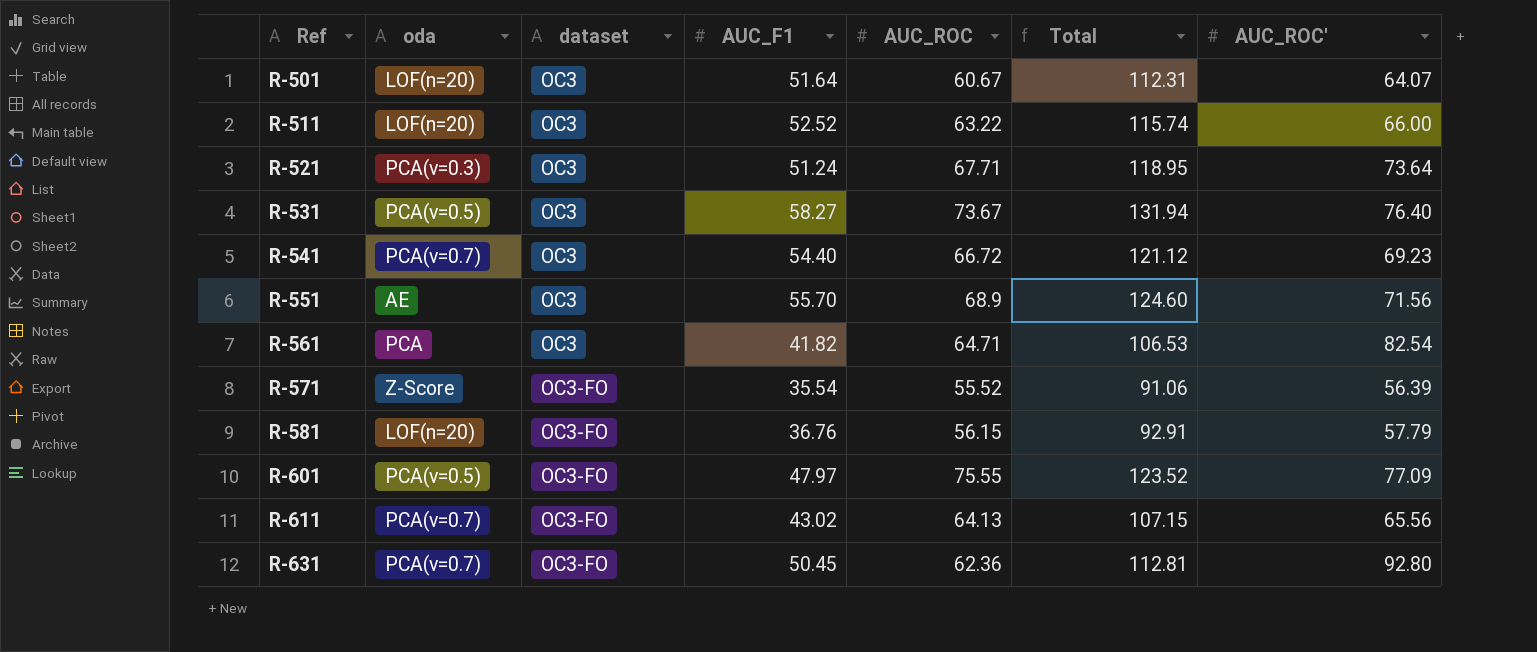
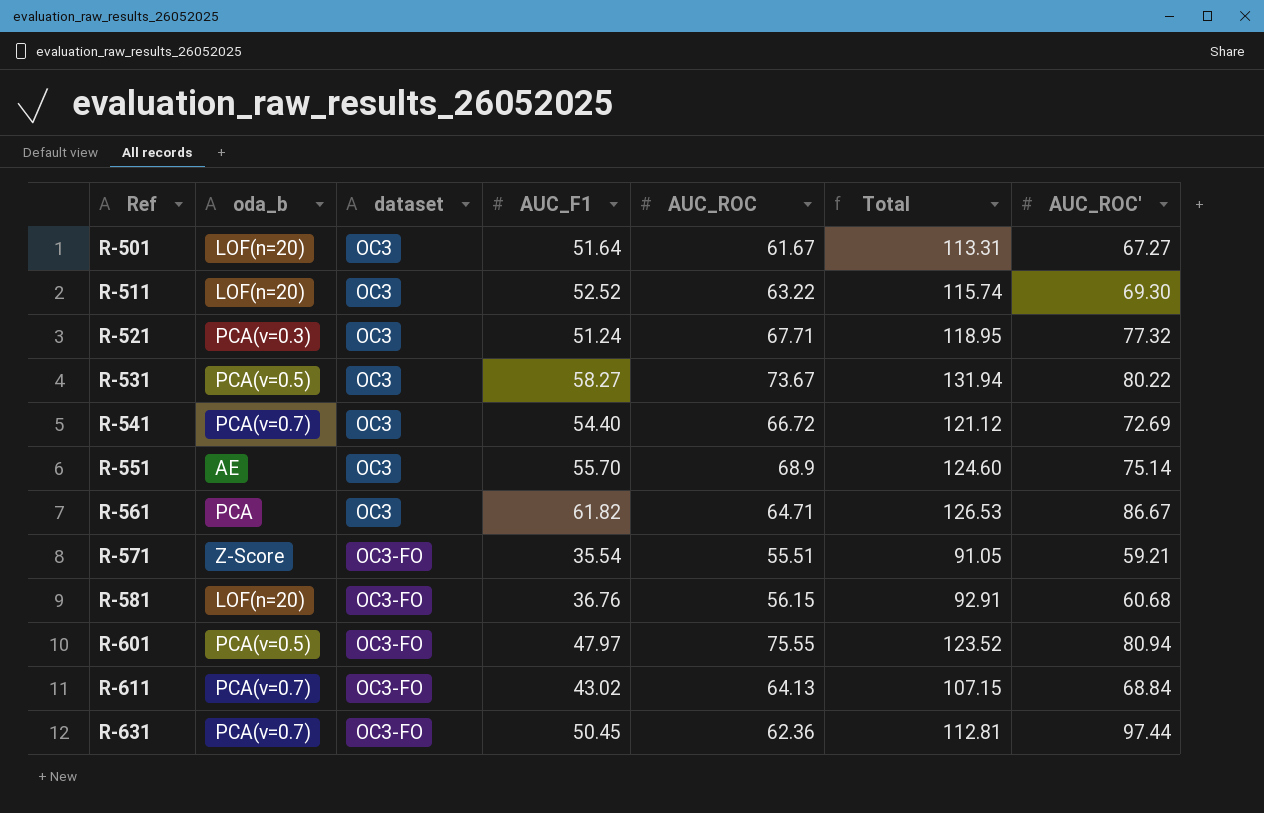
column name: oda -> oda_b
R-501 | AUC_ROC: 60.67 -> 61.67
R-501 | Total: 112.31 -> 113.31
R-501 | AUC_ROC': 64.07 -> 67.27
R-511 | AUC_ROC': 66.00 -> 69.30
R-521 | AUC_ROC': 73.64 -> 77.32
R-531 | AUC_ROC': 76.40 -> 80.22
R-541 | AUC_ROC': 69.23 -> 72.69
R-551 | AUC_ROC': 71.56 -> 75.14
R-561 | AUC_F1: 41.82 -> 61.82
R-561 | Total: 106.53 -> 126.53
R-561 | AUC_ROC': 82.54 -> 86.67
R-571 | AUC_ROC: 55.52 -> 55.51
R-571 | Total: 91.06 -> 91.05
R-571 | AUC_ROC': 56.39 -> 59.21
R-581 | AUC_ROC': 57.79 -> 60.68
R-601 | AUC_ROC': 77.09 -> 80.94
R-611 | AUC_ROC': 65.56 -> 68.84
R-631 | AUC_ROC': 92.80 -> 97.44

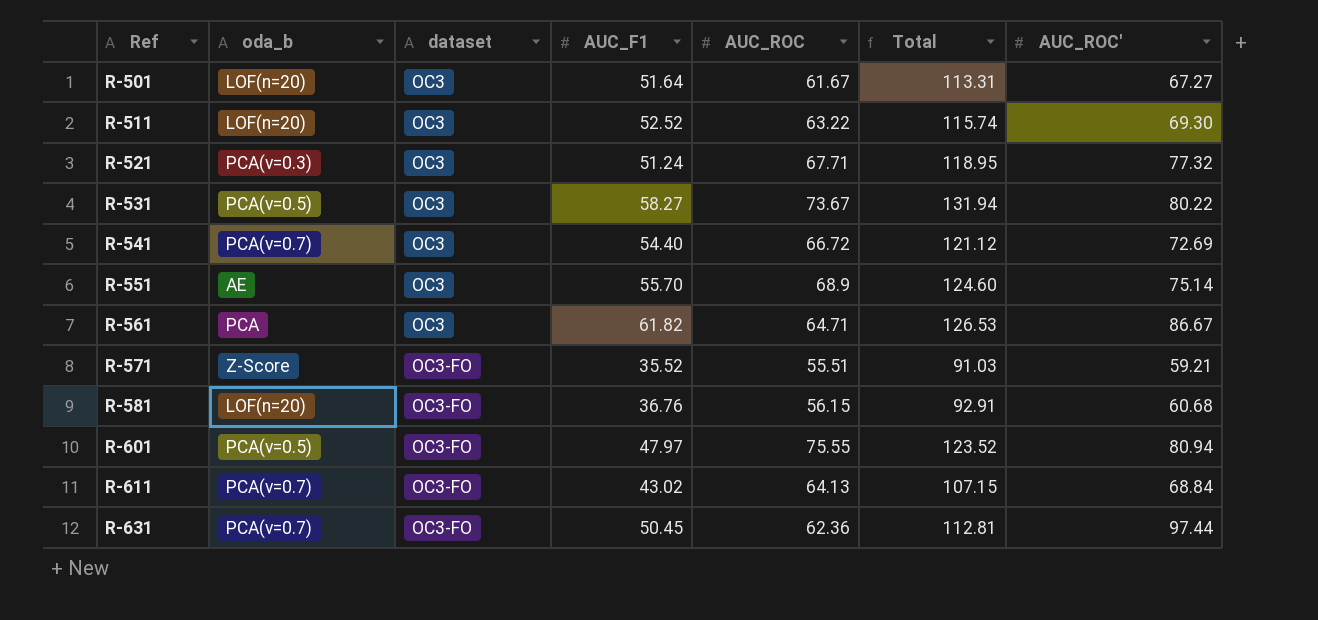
R-571 | AUC_F1: 35.54 -> 35.52
R-571 | Total: 91.05 -> 91.03

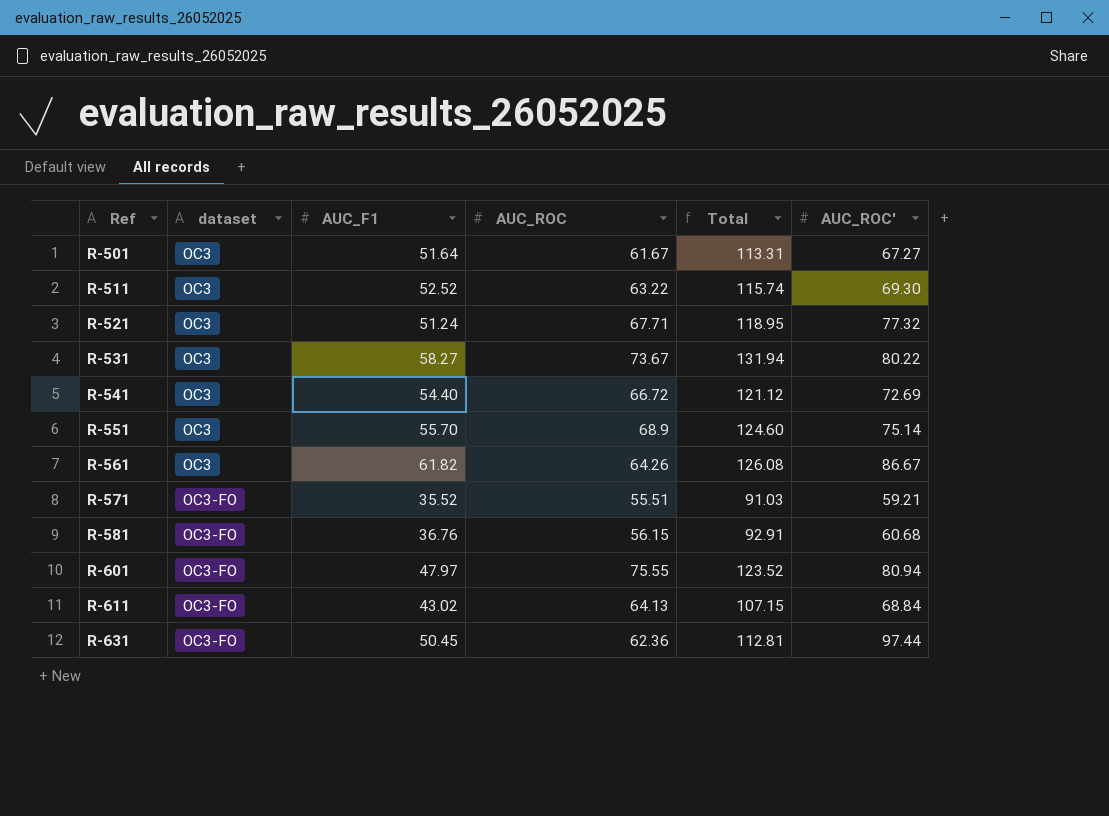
column oda_b | position: 2 -> none
R-561 | AUC_ROC: 64.71 -> 64.26
R-561 | Total: 126.53 -> 126.08

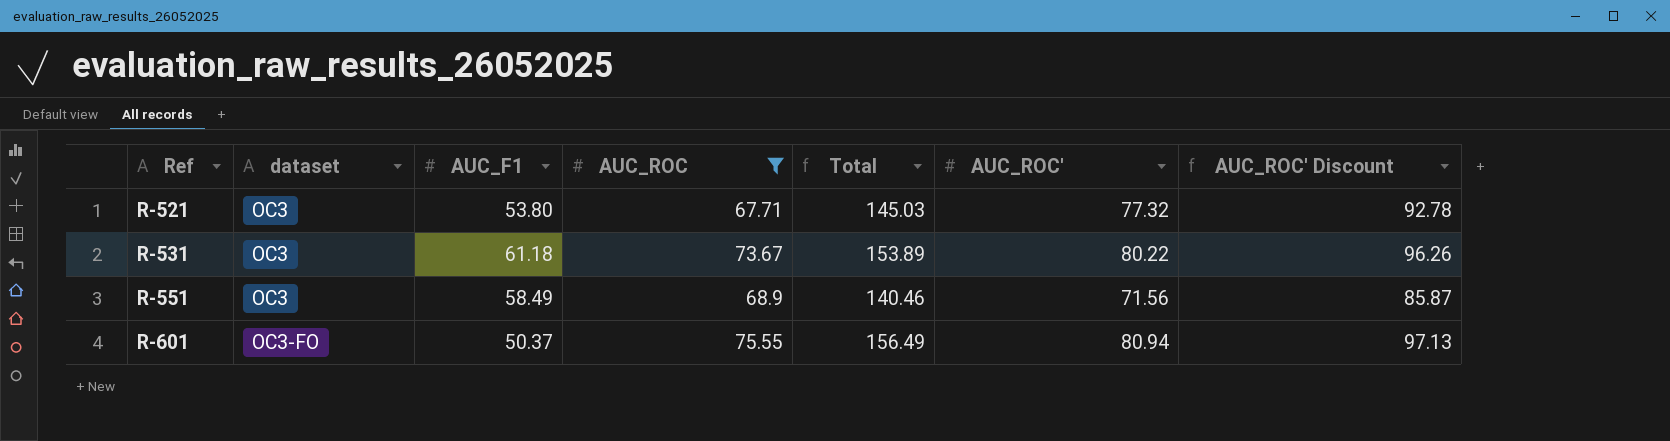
filter: none -> AUC_ROC >= 67.71
column Total | formula: [AUC_F1] + [AUC_ROC] -> [AUC_ROC] + [AUC_ROC']
column AUC_ROC' Discount | formula: none -> [AUC_ROC'] * 1.2
R-521 | AUC_F1: 51.24 -> 53.80
R-531 | AUC_F1: 58.27 -> 61.18
R-551 | AUC_F1: 55.70 -> 58.49
R-551 | AUC_ROC': 75.14 -> 71.56
R-601 | AUC_F1: 47.97 -> 50.37

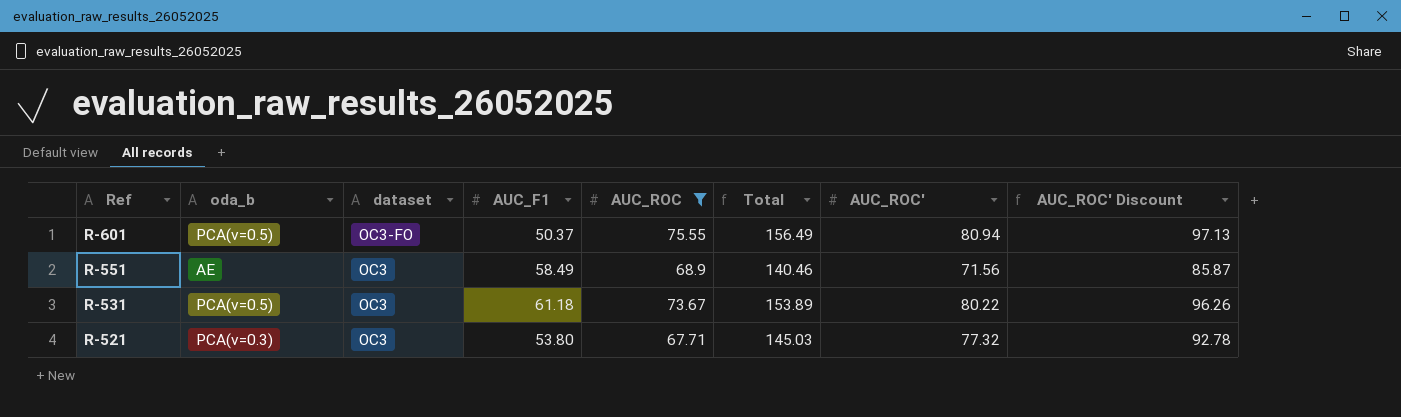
row order: Ref ascending -> Ref descending
column oda_b | position: none -> 2

